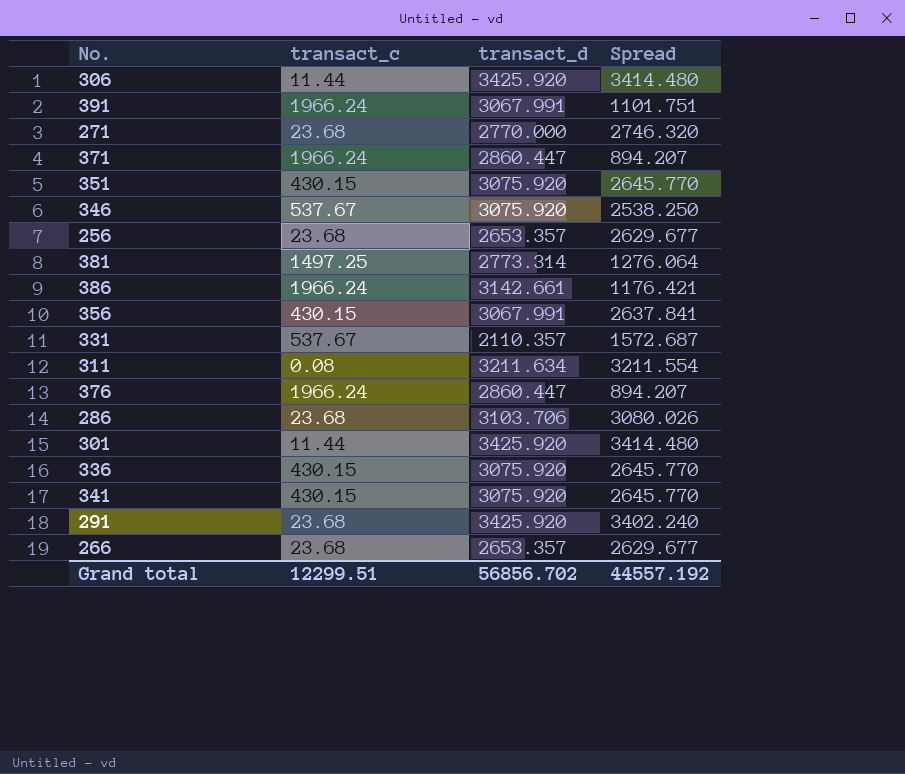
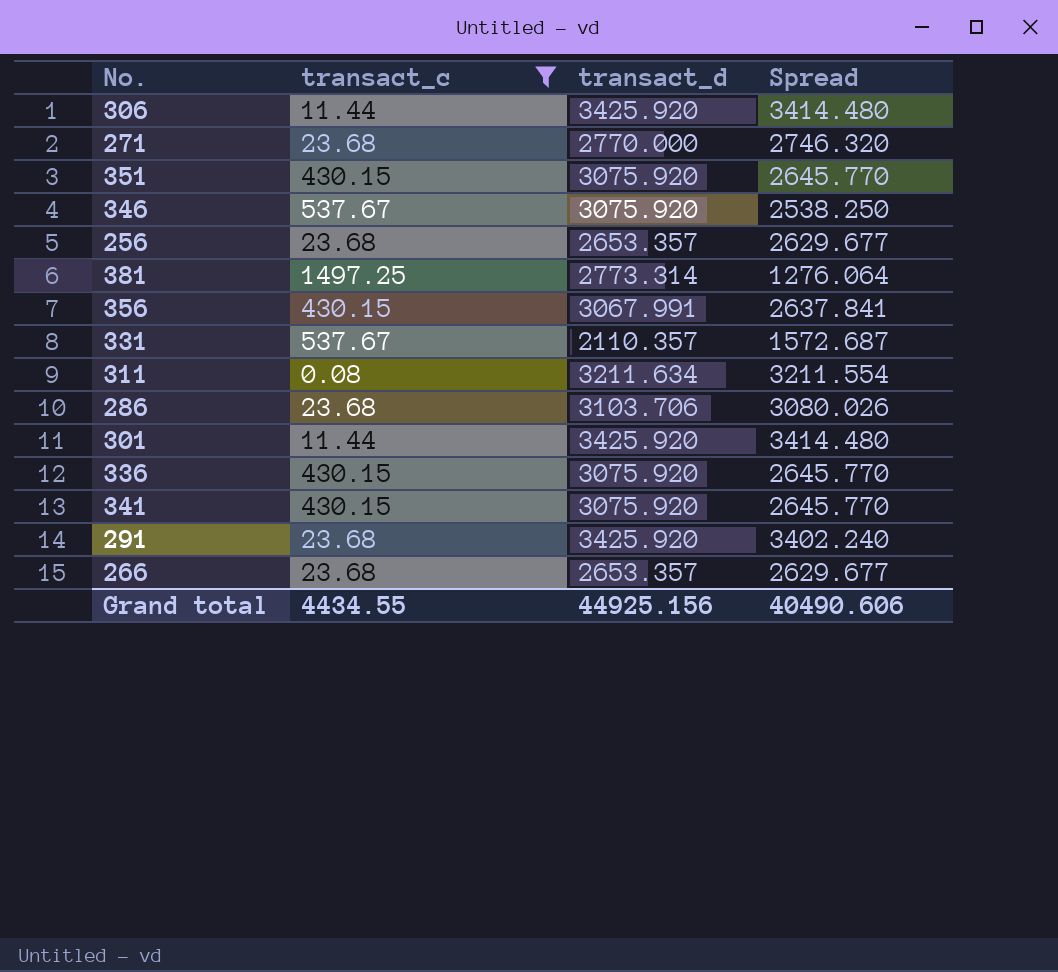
filter: none -> transact_c != 1966.24
Grand total | transact_c: 12299.51 -> 4434.55
Grand total | transact_d: 56856.702 -> 44925.156
Grand total | Spread: 44557.192 -> 40490.606

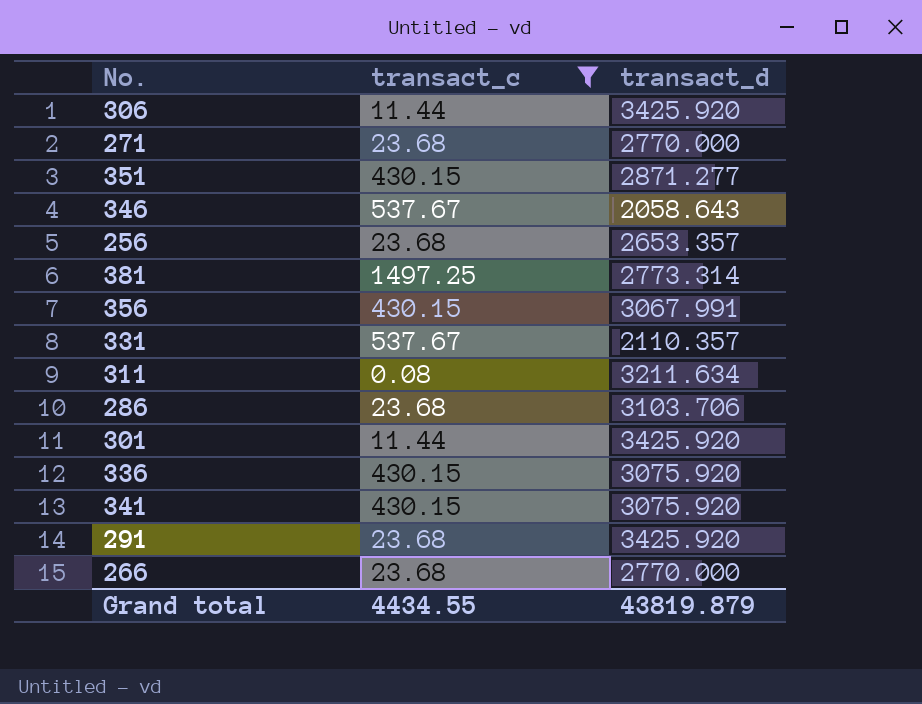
column Spread | formula: [transact_d] - [transact_c] -> none
351 | transact_d: 3075.920 -> 2871.277
346 | transact_d: 3075.920 -> 2058.643
266 | transact_d: 2653.357 -> 2770.000
Grand total | transact_d: 44925.156 -> 43819.879

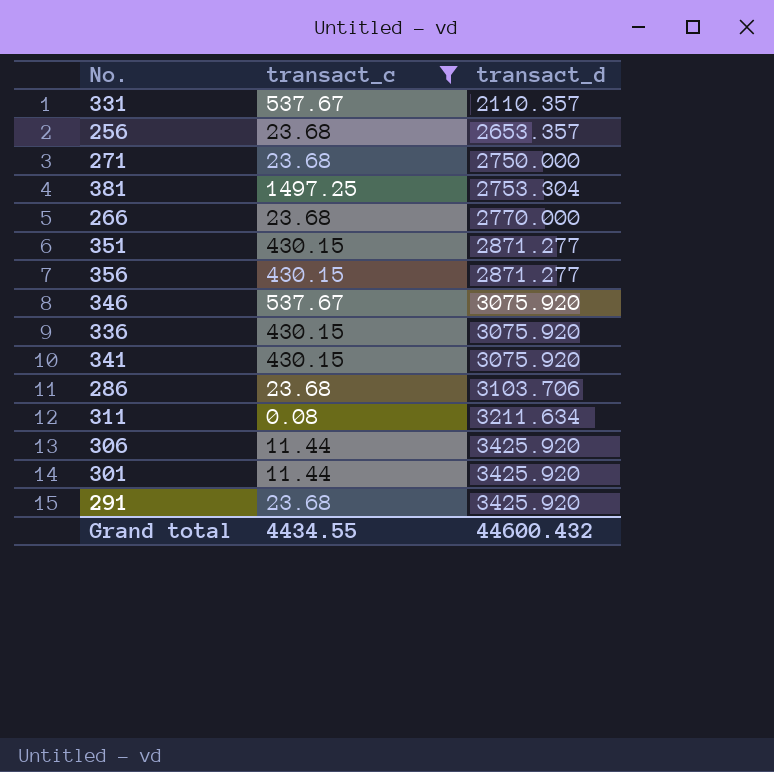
row order: none -> transact_d ascending
271 | transact_d: 2770.000 -> 2750.000
381 | transact_d: 2773.314 -> 2753.304
356 | transact_d: 3067.991 -> 2871.277
346 | transact_d: 2058.643 -> 3075.920
Grand total | transact_d: 43819.879 -> 44600.432

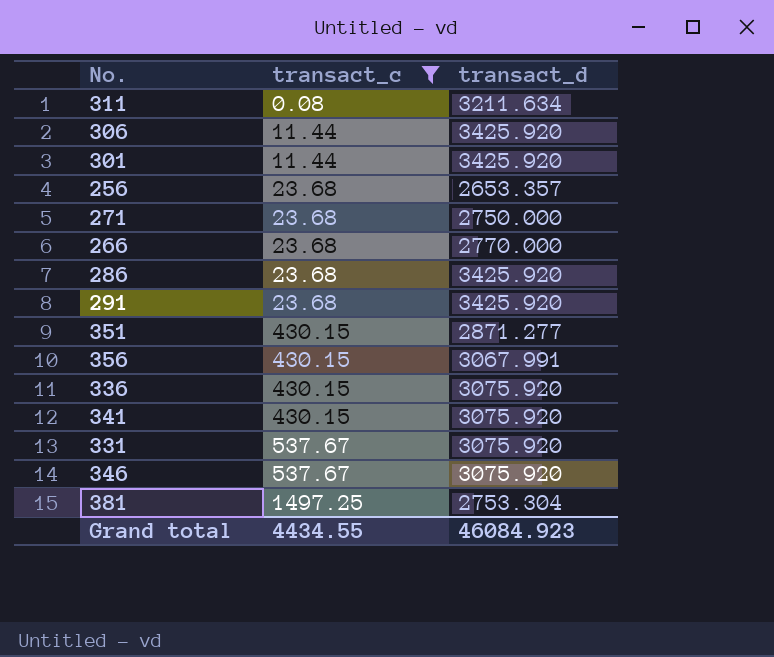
row order: transact_d ascending -> transact_c ascending
286 | transact_d: 3103.706 -> 3425.920
356 | transact_d: 2871.277 -> 3067.991
331 | transact_d: 2110.357 -> 3075.920
Grand total | transact_d: 44600.432 -> 46084.923

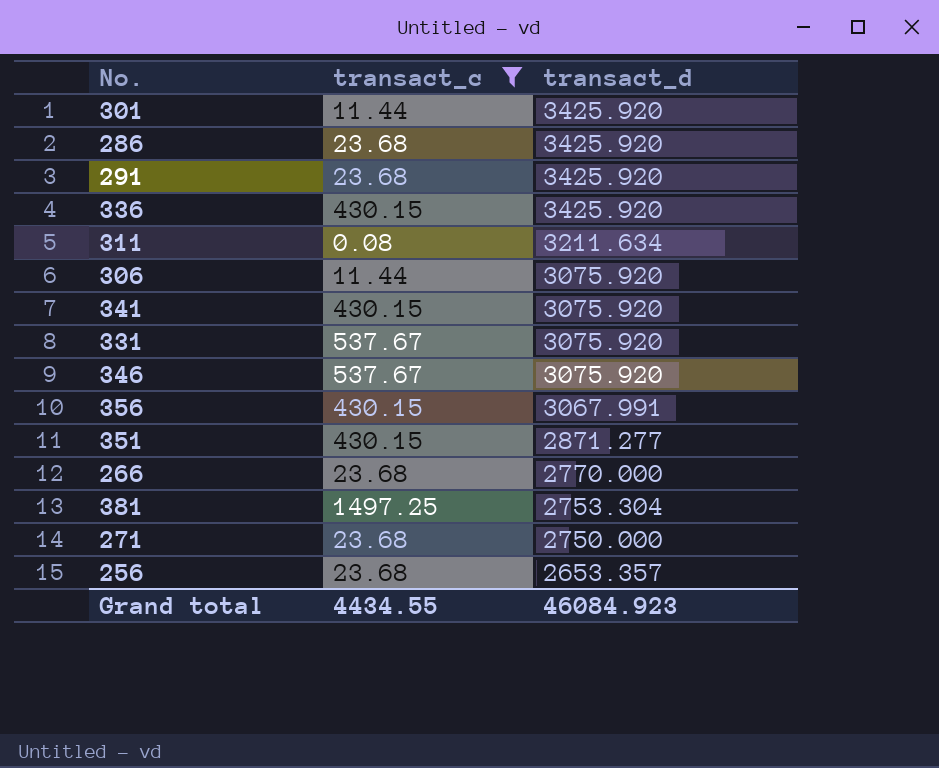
row order: transact_c ascending -> transact_d descending
336 | transact_d: 3075.920 -> 3425.920
306 | transact_d: 3425.920 -> 3075.920

